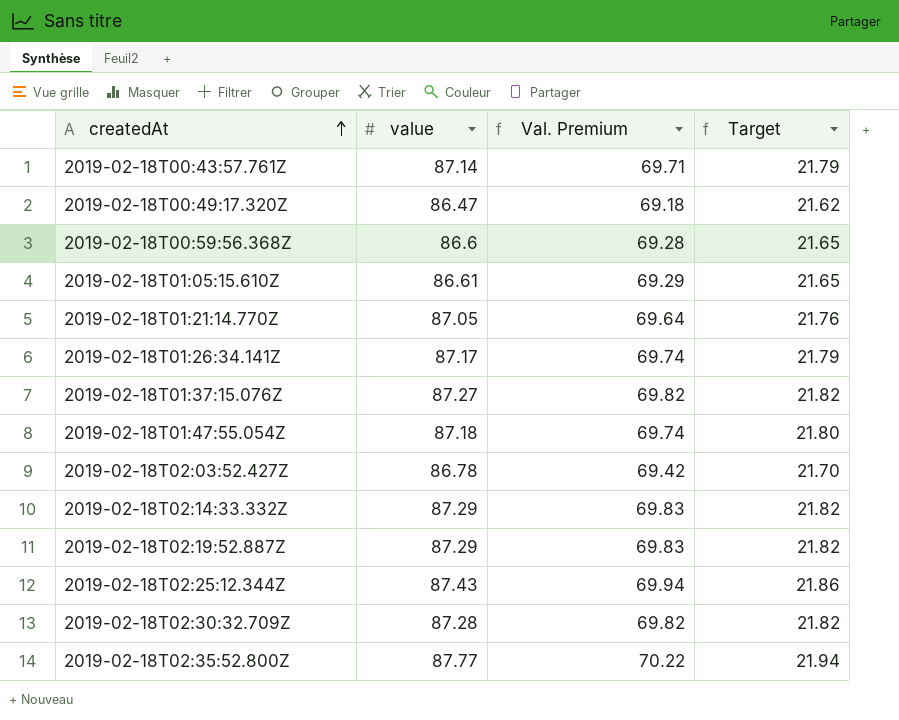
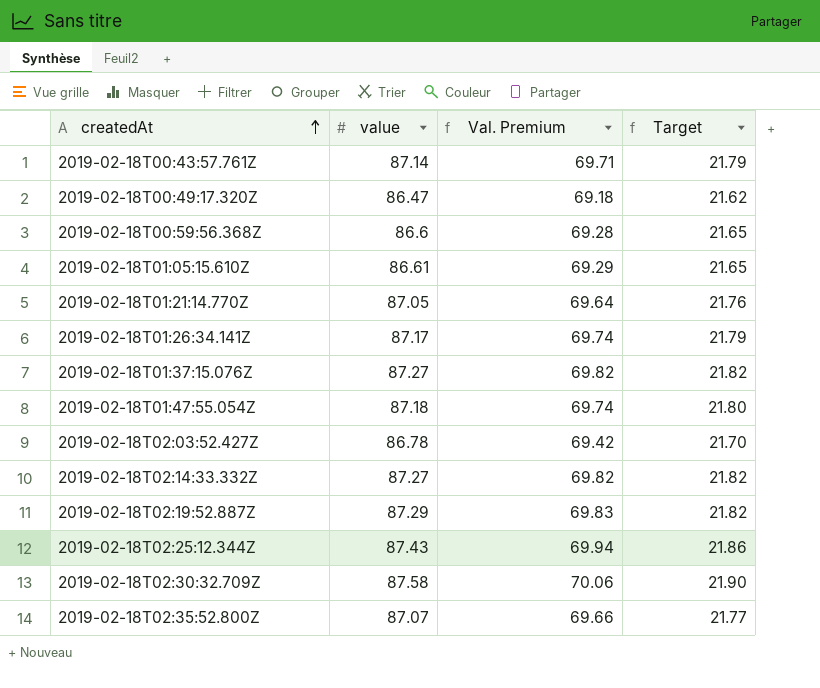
2019-02-18T02:14:33.332Z | value: 87.29 -> 87.27
2019-02-18T02:14:33.332Z | Val. Premium: 69.83 -> 69.82
2019-02-18T02:30:32.709Z | value: 87.28 -> 87.58
2019-02-18T02:30:32.709Z | Val. Premium: 69.82 -> 70.06
2019-02-18T02:30:32.709Z | Target: 21.82 -> 21.90
2019-02-18T02:35:52.800Z | value: 87.77 -> 87.07
2019-02-18T02:35:52.800Z | Val. Premium: 70.22 -> 69.66
2019-02-18T02:35:52.800Z | Target: 21.94 -> 21.77

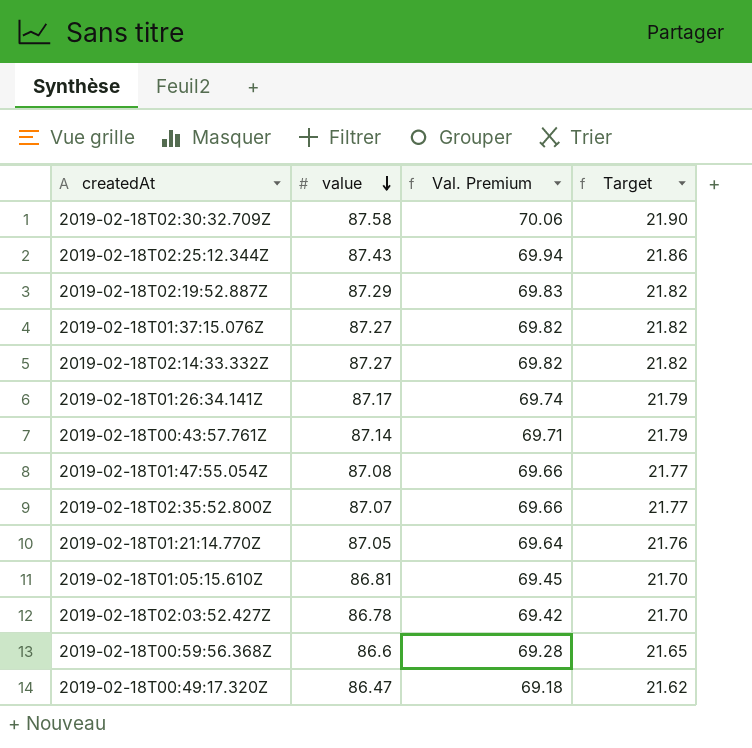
row order: createdAt ascending -> value descending
2019-02-18T01:47:55.054Z | value: 87.18 -> 87.08
2019-02-18T01:47:55.054Z | Val. Premium: 69.74 -> 69.66
2019-02-18T01:47:55.054Z | Target: 21.80 -> 21.77
2019-02-18T01:05:15.610Z | value: 86.61 -> 86.81
2019-02-18T01:05:15.610Z | Val. Premium: 69.29 -> 69.45
2019-02-18T01:05:15.610Z | Target: 21.65 -> 21.70

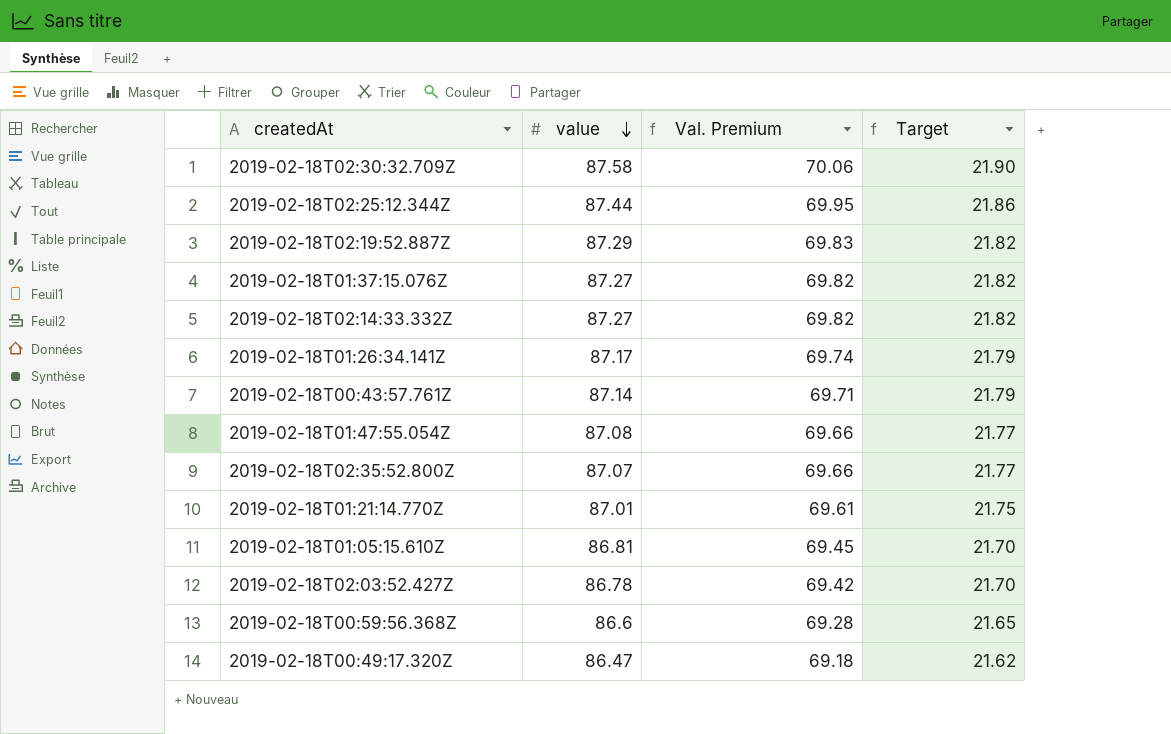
2019-02-18T02:25:12.344Z | value: 87.43 -> 87.44
2019-02-18T02:25:12.344Z | Val. Premium: 69.94 -> 69.95
2019-02-18T01:21:14.770Z | value: 87.05 -> 87.01
2019-02-18T01:21:14.770Z | Val. Premium: 69.64 -> 69.61
2019-02-18T01:21:14.770Z | Target: 21.76 -> 21.75

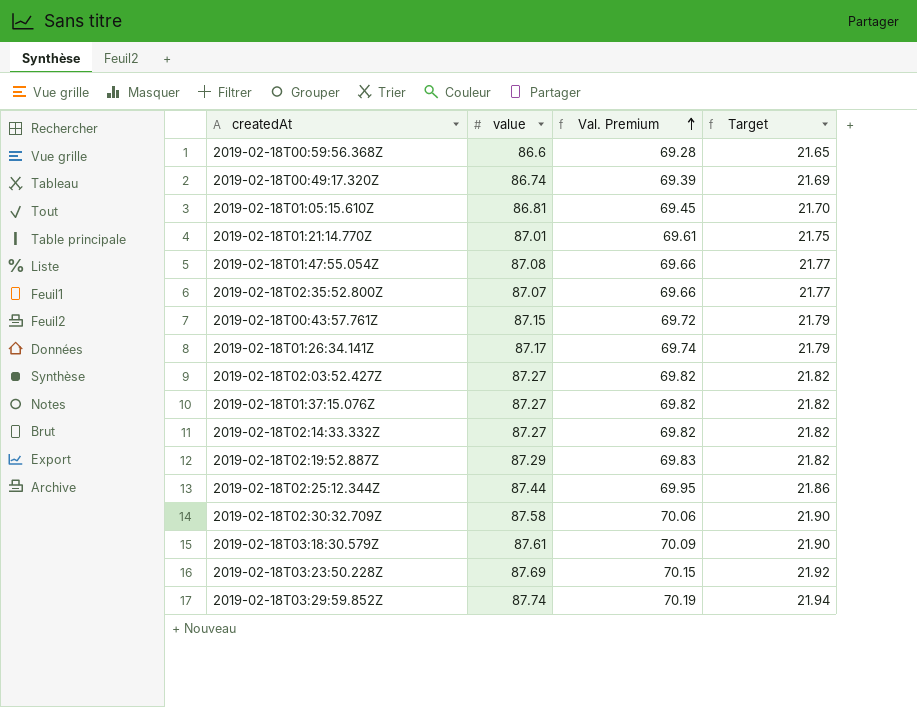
row order: value descending -> Val. Premium ascending
2019-02-18T00:49:17.320Z | value: 86.47 -> 86.74
2019-02-18T00:49:17.320Z | Val. Premium: 69.18 -> 69.39
2019-02-18T00:49:17.320Z | Target: 21.62 -> 21.69
2019-02-18T00:43:57.761Z | value: 87.14 -> 87.15
2019-02-18T00:43:57.761Z | Val. Premium: 69.71 -> 69.72
2019-02-18T02:03:52.427Z | value: 86.78 -> 87.27
2019-02-18T02:03:52.427Z | Val. Premium: 69.42 -> 69.82
2019-02-18T02:03:52.427Z | Target: 21.70 -> 21.82
row 2019-02-18T03:18:30.579Z: none -> 87.61 | 70.09 | 21.90
row 2019-02-18T03:23:50.228Z: none -> 87.69 | 70.15 | 21.92
row 2019-02-18T03:29:59.852Z: none -> 87.74 | 70.19 | 21.94

